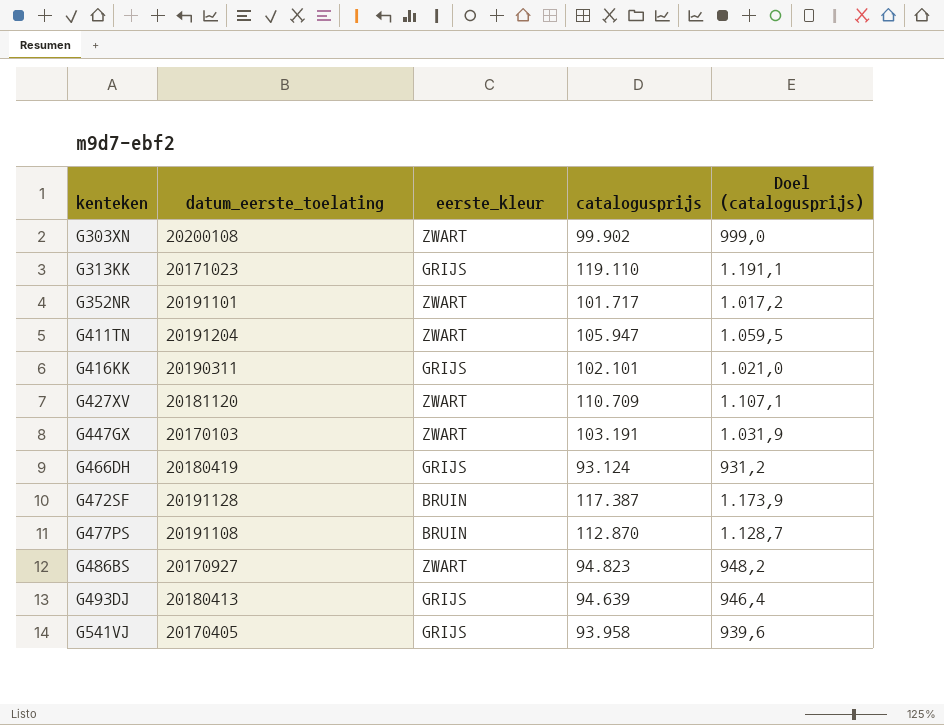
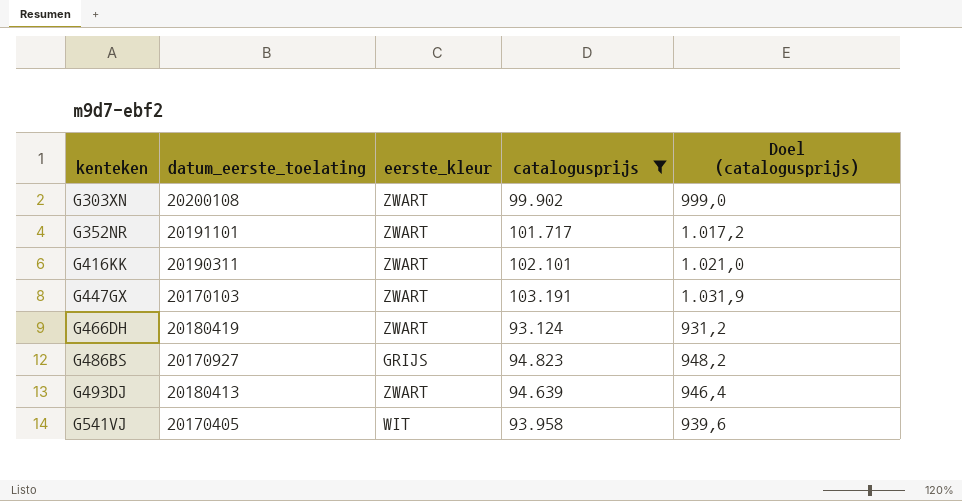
filter: none -> catalogusprijs <= 103.191
G416KK | eerste_kleur: GRIJS -> ZWART
G466DH | eerste_kleur: GRIJS -> ZWART
G486BS | eerste_kleur: ZWART -> GRIJS
G493DJ | eerste_kleur: GRIJS -> ZWART
G541VJ | eerste_kleur: GRIJS -> WIT

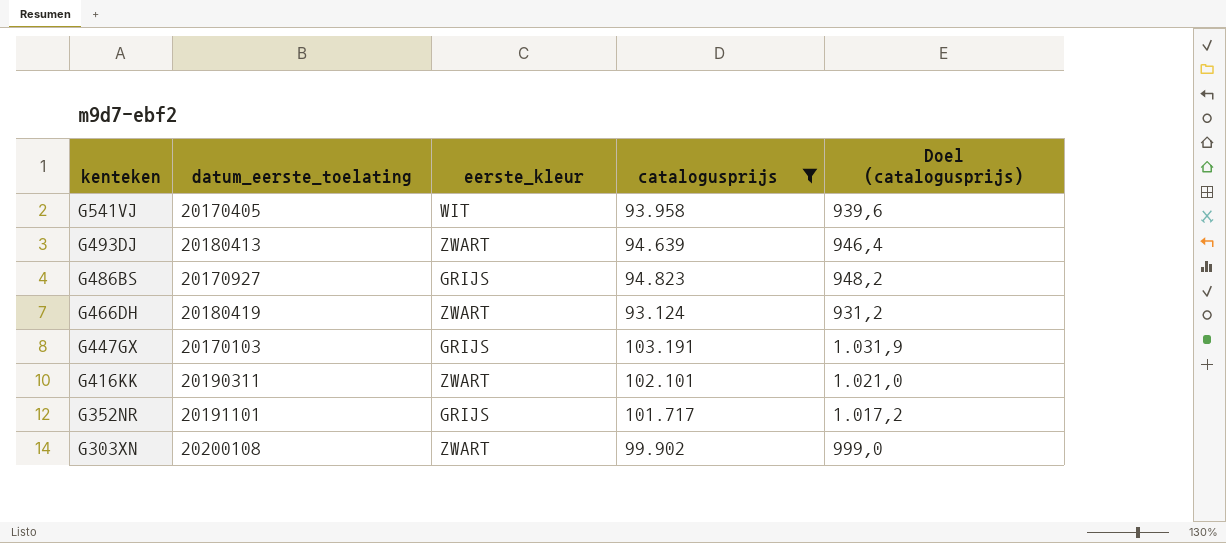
row order: kenteken ascending -> kenteken descending
G447GX | eerste_kleur: ZWART -> GRIJS
G352NR | eerste_kleur: ZWART -> GRIJS

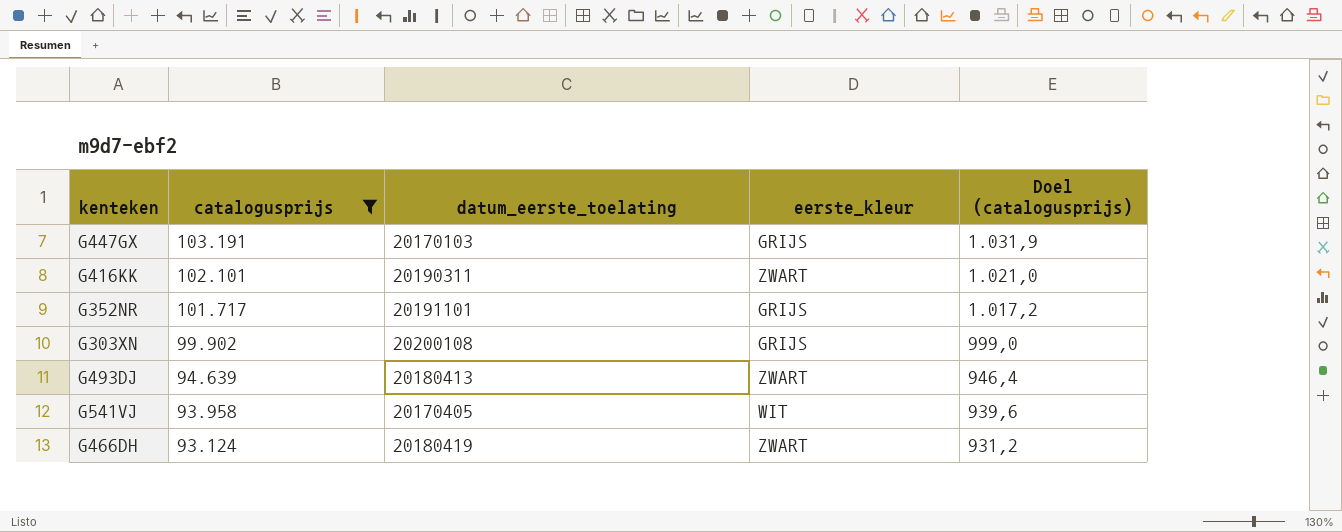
row order: kenteken descending -> catalogusprijs descending
column catalogusprijs | position: 4 -> 2
row G486BS: 20170927 | GRIJS | 94.823 | 948,2 -> none
G303XN | eerste_kleur: ZWART -> GRIJS

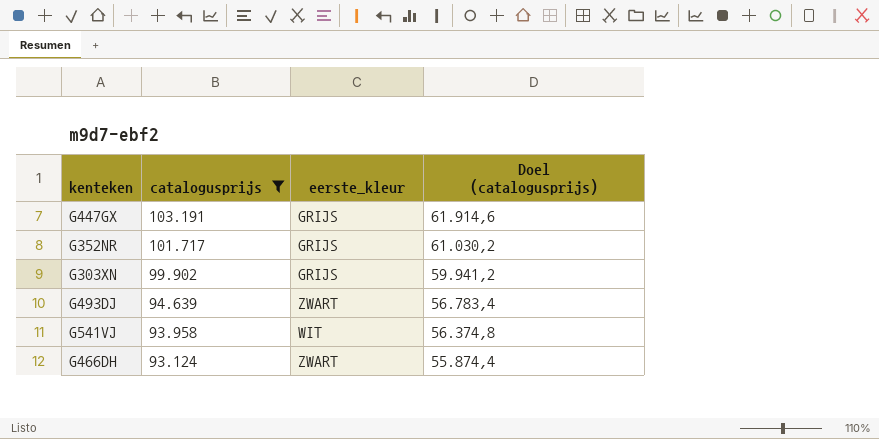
column datum_eerste_toelating | position: 3 -> none
column Doel (catalogusprijs) | formula: [catalogusprijs] * 0,01 -> [catalogusprijs] * 0,6
row G416KK: 102.101 | 20190311 | ZWART | 1.021,0 -> none

